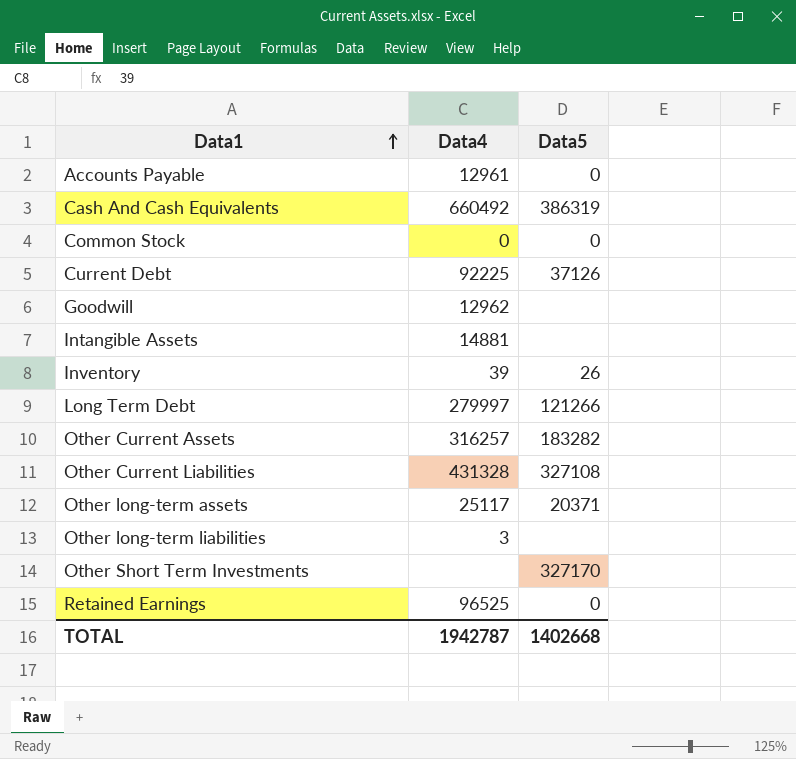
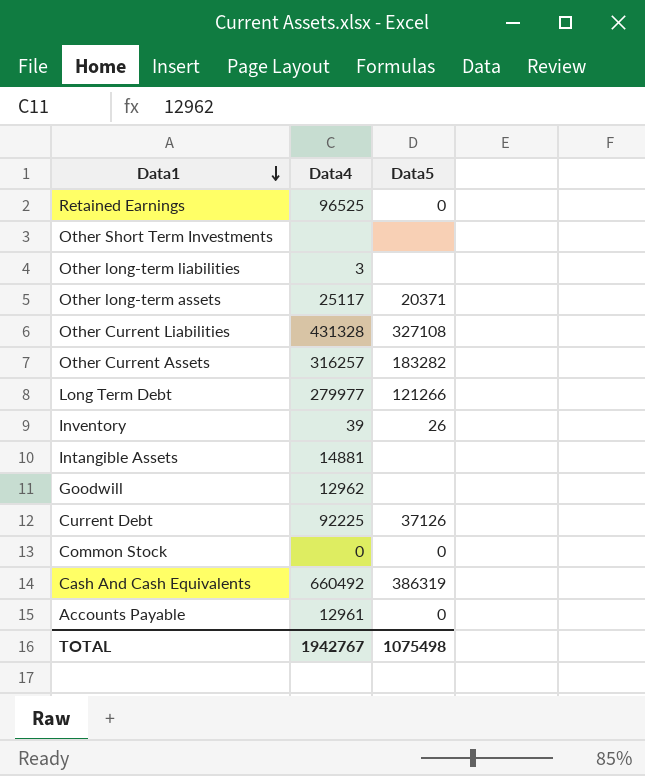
row order: Data1 ascending -> Data1 descending
Other Short Term Investments | Data5: 327170 -> none
Long Term Debt | Data4: 279997 -> 279977
TOTAL | Data4: 1942787 -> 1942767
TOTAL | Data5: 1402668 -> 1075498

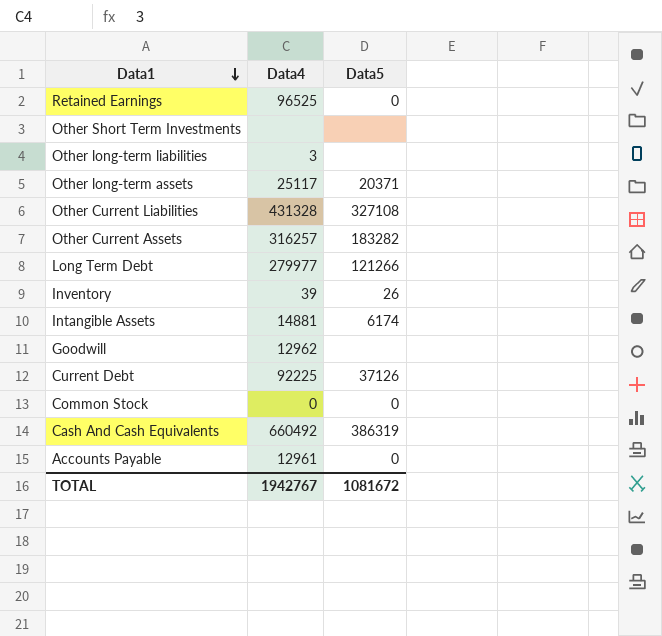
Intangible Assets | Data5: none -> 6174
TOTAL | Data5: 1075498 -> 1081672

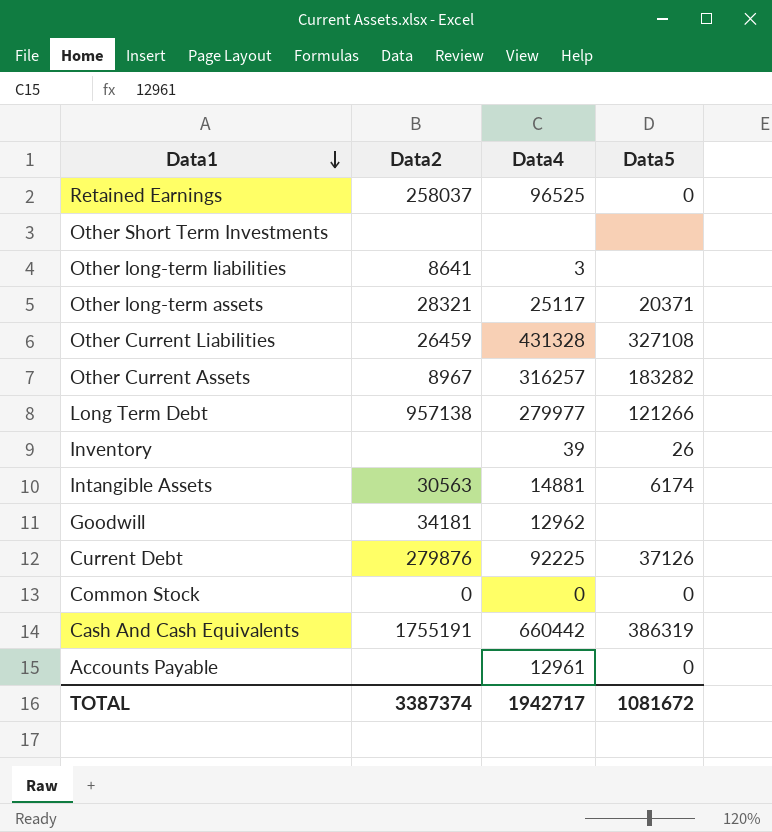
column Data2 | position: none -> 2
Cash And Cash Equivalents | Data4: 660492 -> 660442
TOTAL | Data4: 1942767 -> 1942717

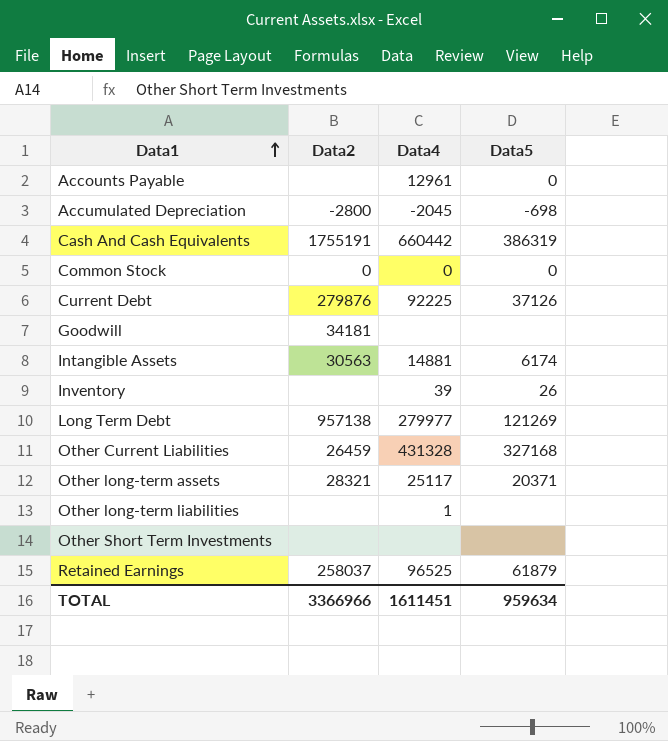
row order: Data1 descending -> Data1 ascending
row Other Current Assets: 8967 | 316257 | 183282 -> none
row Accumulated Depreciation: none -> -2800 | -2045 | -698
Goodwill | Data4: 12962 -> none
Long Term Debt | Data5: 121266 -> 121269
Other Current Liabilities | Data5: 327108 -> 327168
Other long-term liabilities | Data2: 8641 -> none
Other long-term liabilities | Data4: 3 -> 1
Retained Earnings | Data5: 0 -> 61879
TOTAL | Data2: 3387374 -> 3366966
TOTAL | Data4: 1942717 -> 1611451
TOTAL | Data5: 1081672 -> 959634

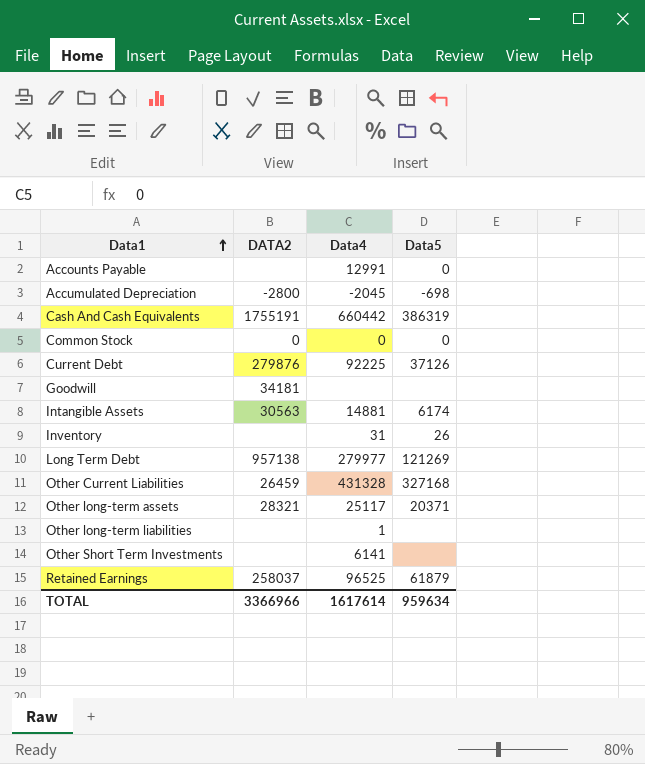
column name: Data2 -> DATA2
Accounts Payable | Data4: 12961 -> 12991
Inventory | Data4: 39 -> 31
Other Short Term Investments | Data4: none -> 6141
TOTAL | Data4: 1611451 -> 1617614

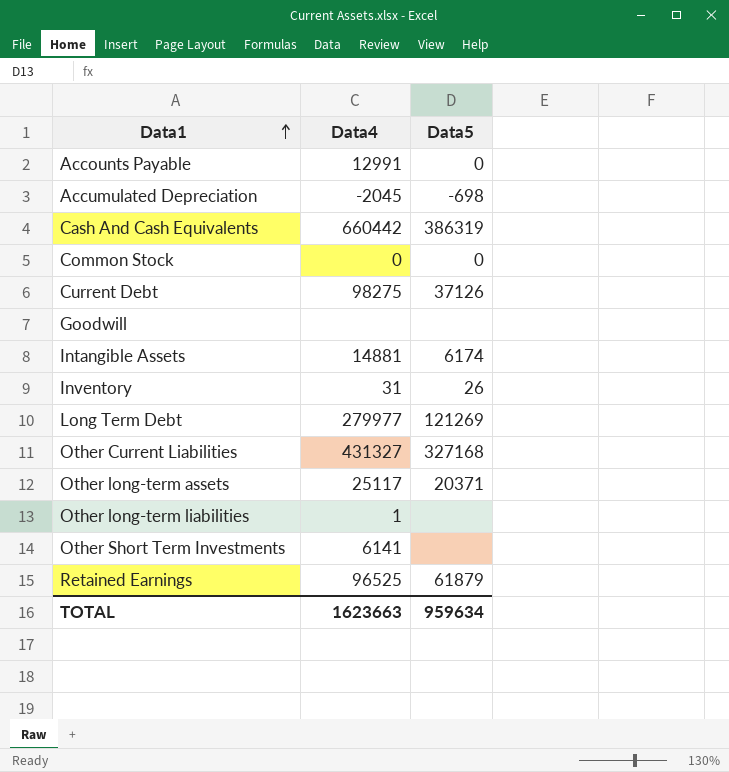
column DATA2 | position: 2 -> none
Current Debt | Data4: 92225 -> 98275
Other Current Liabilities | Data4: 431328 -> 431327
TOTAL | Data4: 1617614 -> 1623663

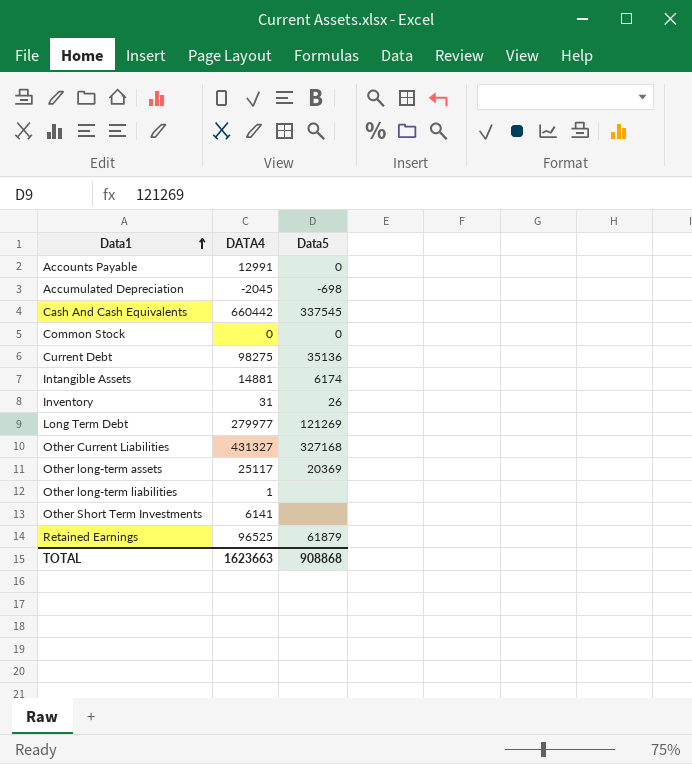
column name: Data4 -> DATA4
row Goodwill: none | none -> none
Cash And Cash Equivalents | Data5: 386319 -> 337545
Current Debt | Data5: 37126 -> 35136
Other long-term assets | Data5: 20371 -> 20369
TOTAL | Data5: 959634 -> 908868

